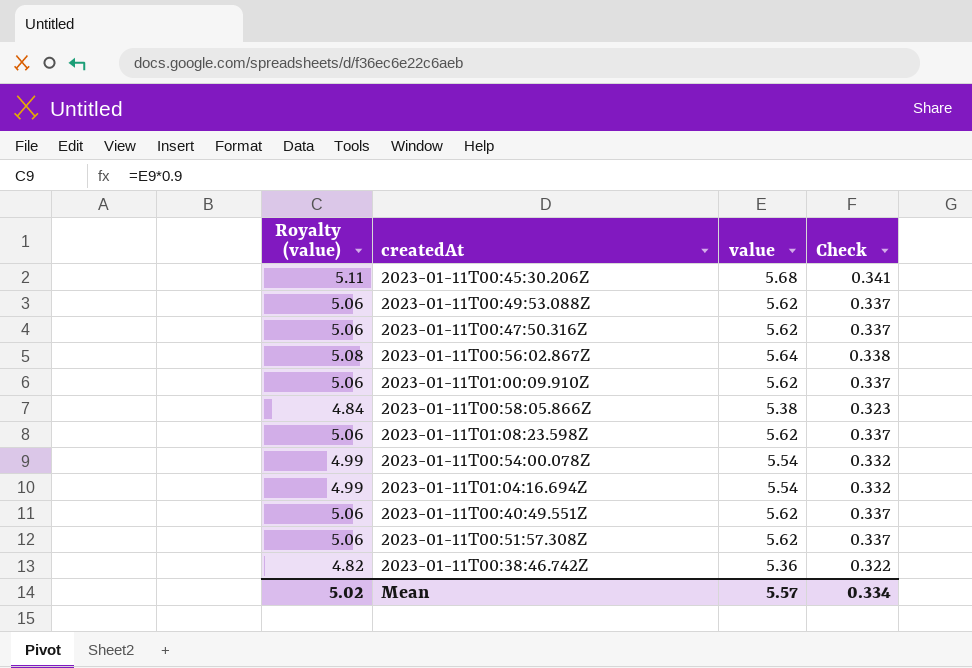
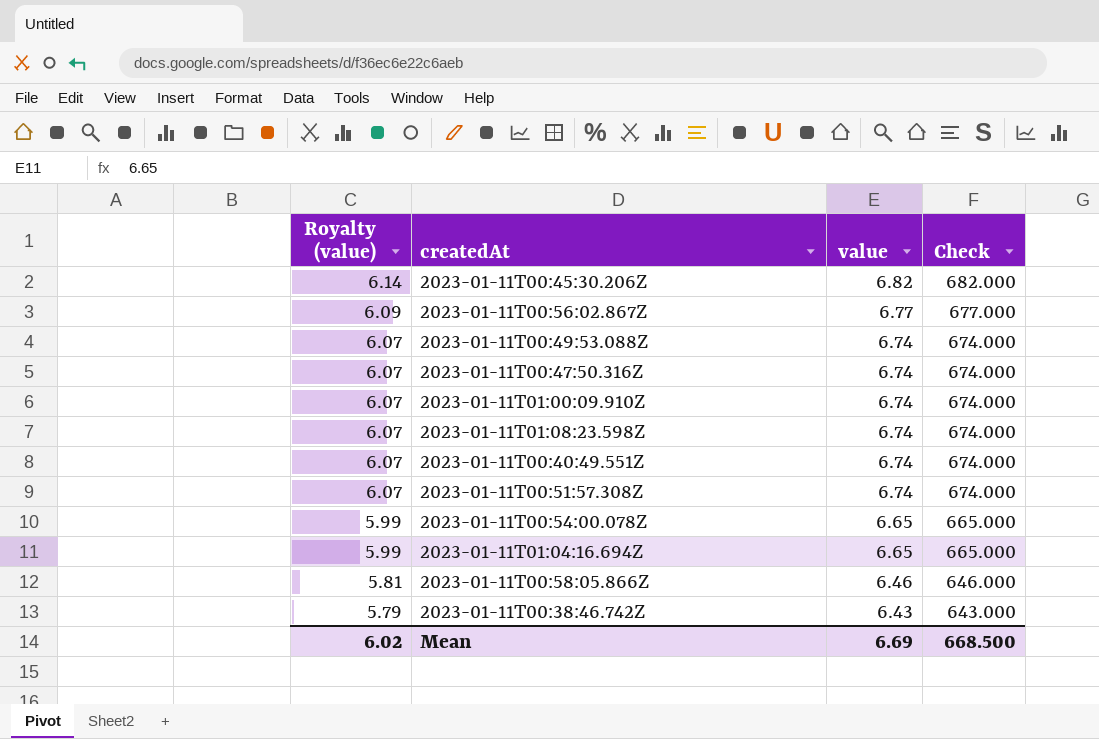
row order: none -> Royalty (value) descending
column Check | formula: [value] * 0.06 -> [value] * 100
2023-01-11T00:45:30.206Z | Royalty (value): 5.11 -> 6.14
2023-01-11T00:45:30.206Z | value: 5.68 -> 6.82
2023-01-11T00:56:02.867Z | Royalty (value): 5.08 -> 6.09
2023-01-11T00:56:02.867Z | value: 5.64 -> 6.77
2023-01-11T00:49:53.088Z | Royalty (value): 5.06 -> 6.07
2023-01-11T00:49:53.088Z | value: 5.62 -> 6.74
2023-01-11T00:47:50.316Z | Royalty (value): 5.06 -> 6.07
2023-01-11T00:47:50.316Z | value: 5.62 -> 6.74
2023-01-11T01:00:09.910Z | Royalty (value): 5.06 -> 6.07
2023-01-11T01:00:09.910Z | value: 5.62 -> 6.74
2023-01-11T01:08:23.598Z | Royalty (value): 5.06 -> 6.07
2023-01-11T01:08:23.598Z | value: 5.62 -> 6.74
2023-01-11T00:40:49.551Z | Royalty (value): 5.06 -> 6.07
2023-01-11T00:40:49.551Z | value: 5.62 -> 6.74
2023-01-11T00:51:57.308Z | Royalty (value): 5.06 -> 6.07
2023-01-11T00:51:57.308Z | value: 5.62 -> 6.74
2023-01-11T00:54:00.078Z | Royalty (value): 4.99 -> 5.99
2023-01-11T00:54:00.078Z | value: 5.54 -> 6.65
2023-01-11T01:04:16.694Z | Royalty (value): 4.99 -> 5.99
2023-01-11T01:04:16.694Z | value: 5.54 -> 6.65
2023-01-11T00:58:05.866Z | Royalty (value): 4.84 -> 5.81
2023-01-11T00:58:05.866Z | value: 5.38 -> 6.46
2023-01-11T00:38:46.742Z | Royalty (value): 4.82 -> 5.79
2023-01-11T00:38:46.742Z | value: 5.36 -> 6.43
Mean | Royalty (value): 5.02 -> 6.02
Mean | value: 5.57 -> 6.69
Mean | Check: 0.334 -> 668.500

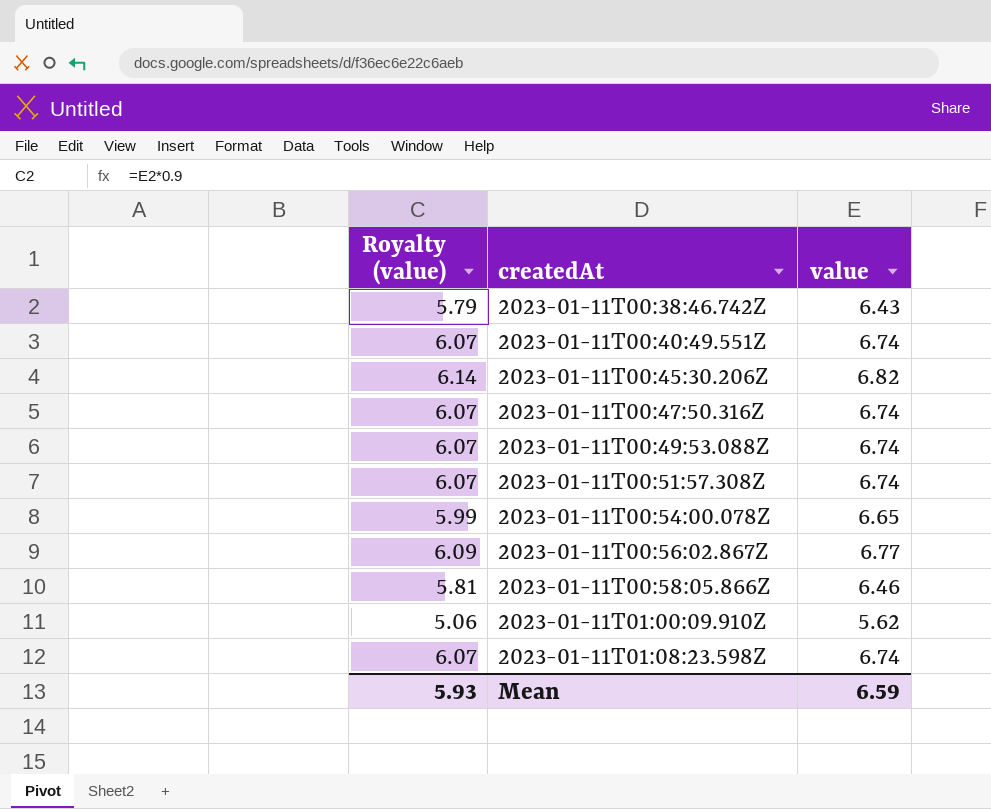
row order: Royalty (value) descending -> createdAt ascending
column Check | formula: [value] * 100 -> none
row 2023-01-11T01:04:16.694Z: 5.99 | 6.65 | 665.000 -> none
2023-01-11T01:00:09.910Z | Royalty (value): 6.07 -> 5.06
2023-01-11T01:00:09.910Z | value: 6.74 -> 5.62
Mean | Royalty (value): 6.02 -> 5.93
Mean | value: 6.69 -> 6.59

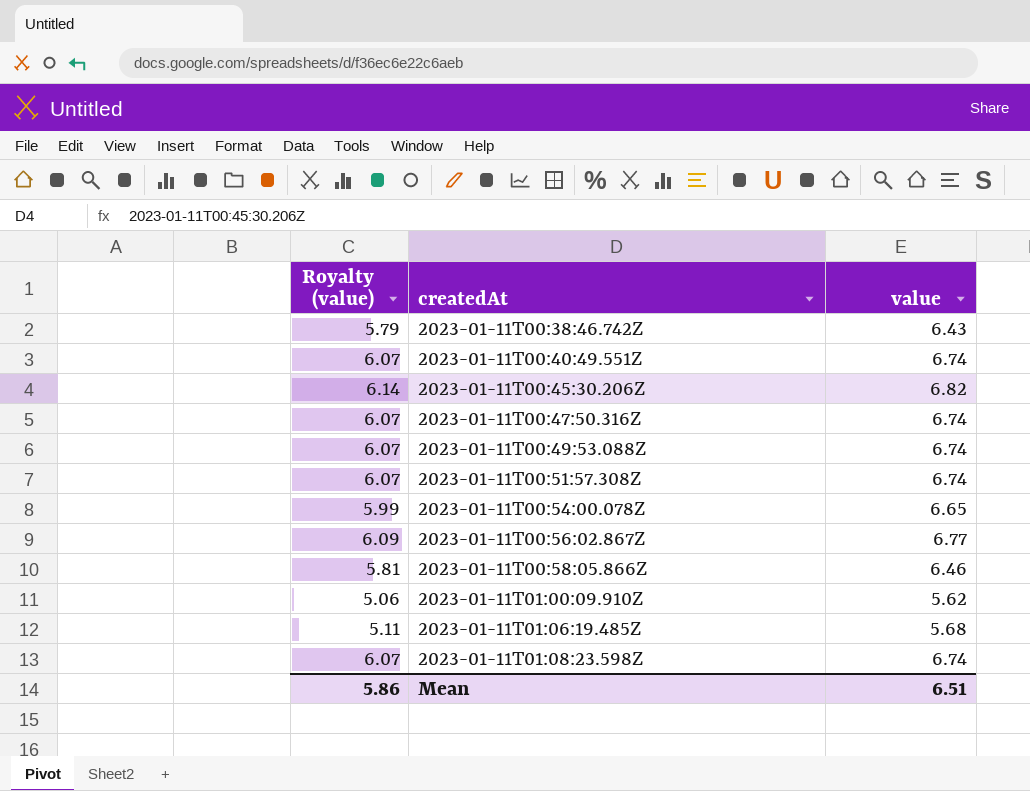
row 2023-01-11T01:06:19.485Z: none -> 5.11 | 5.68
Mean | Royalty (value): 5.93 -> 5.86
Mean | value: 6.59 -> 6.51

